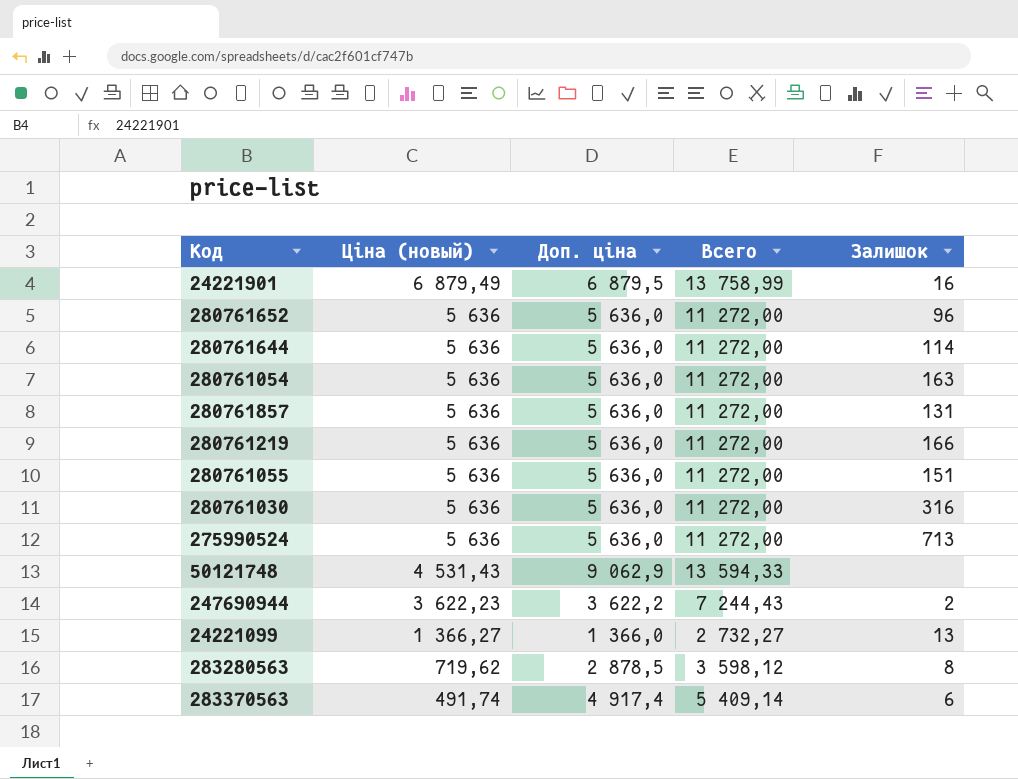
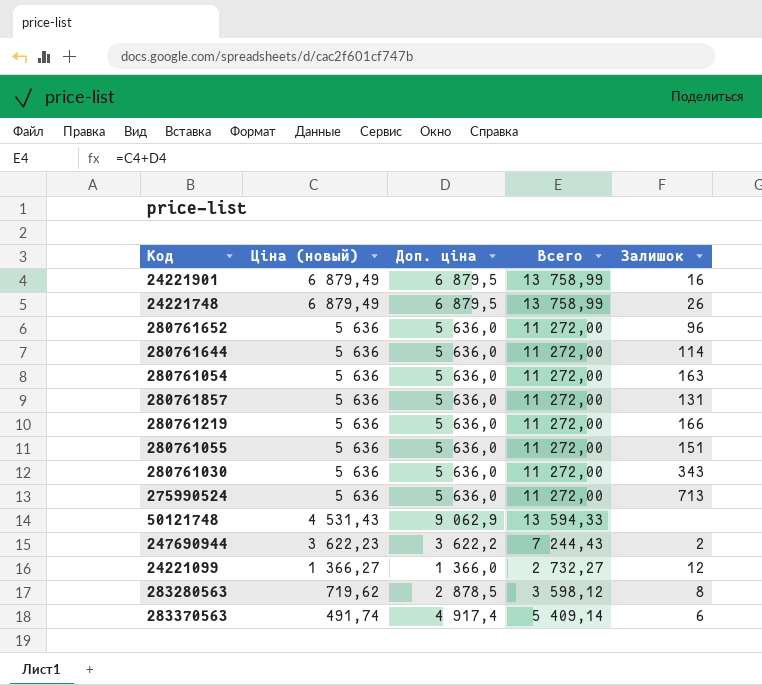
row 24221748: none -> 6 879,49 | 6 879,5 | 13 758,99 | 26
280761030 | Залишок: 316 -> 343
24221099 | Залишок: 13 -> 12

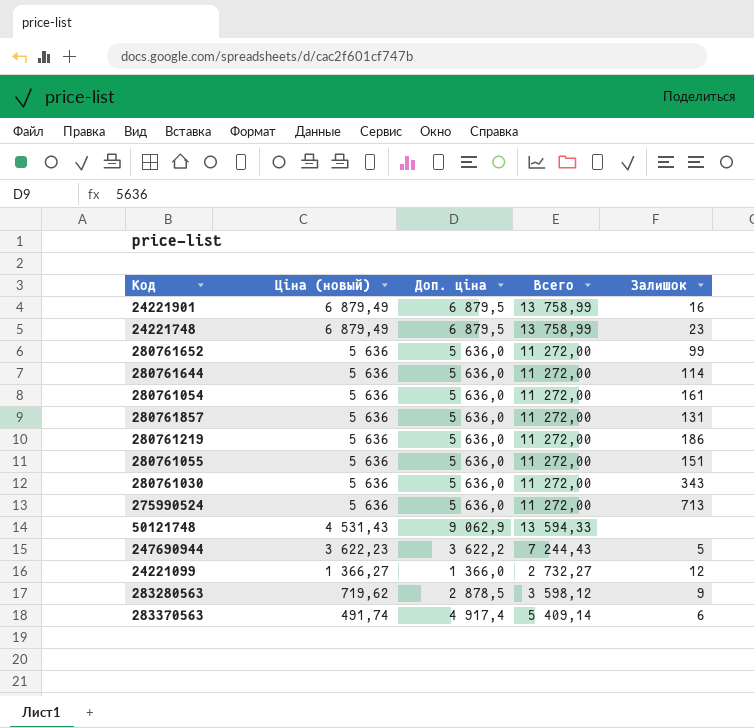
24221748 | Залишок: 26 -> 23
280761652 | Залишок: 96 -> 99
280761054 | Залишок: 163 -> 161
280761219 | Залишок: 166 -> 186
247690944 | Залишок: 2 -> 5
283280563 | Залишок: 8 -> 9

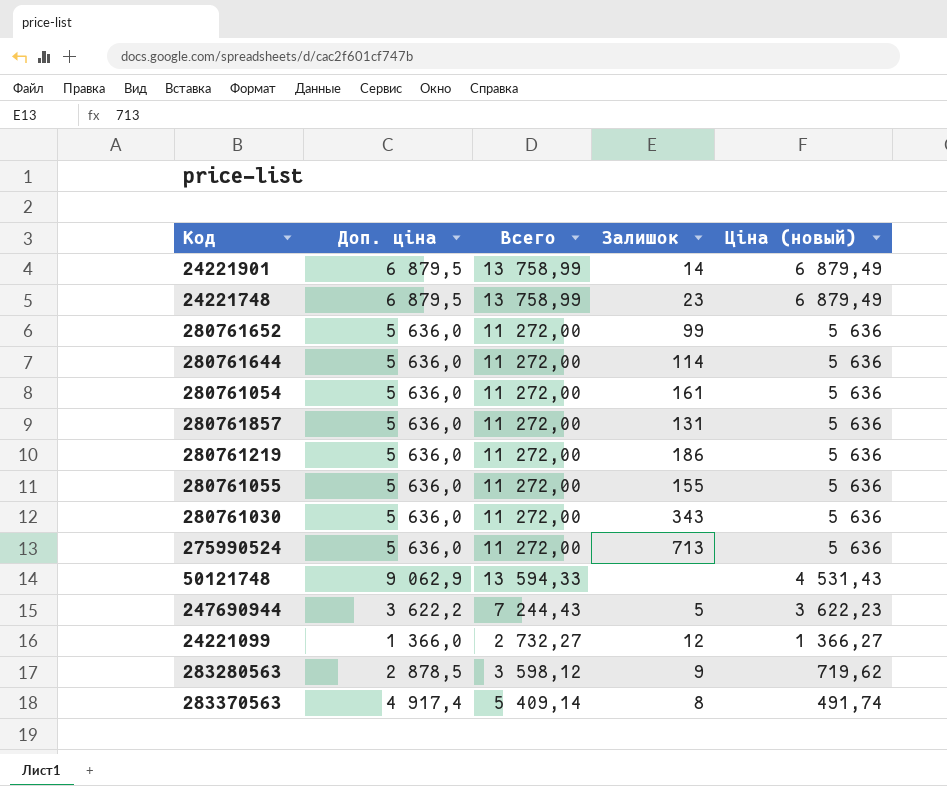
column Ціна (новый) | position: 2 -> 5
24221901 | Залишок: 16 -> 14
280761055 | Залишок: 151 -> 155
283370563 | Залишок: 6 -> 8

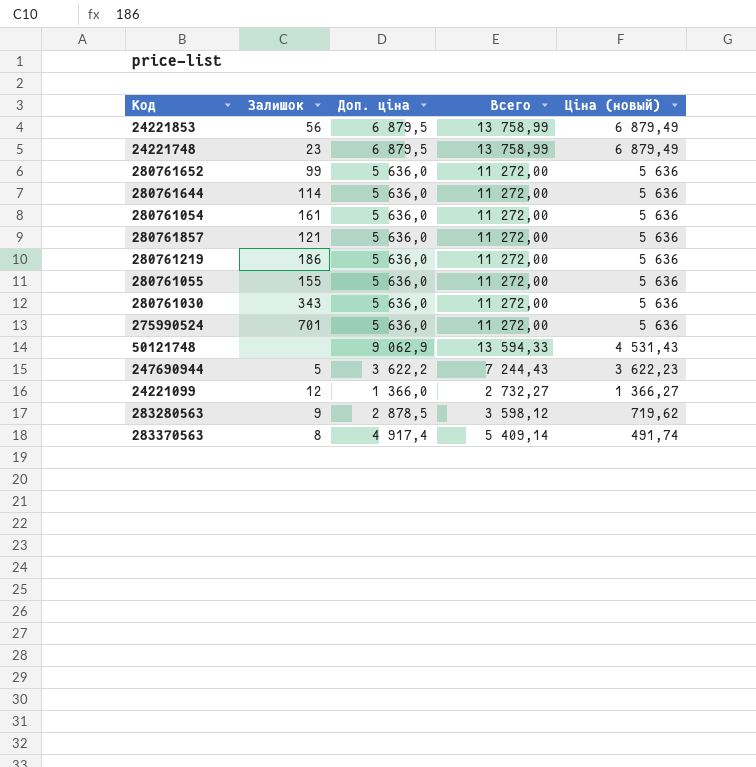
column Залишок | position: 4 -> 2
row 24221901: 6 879,5 | 13 758,99 | 14 | 6 879,49 -> none
row 24221853: none -> 56 | 6 879,5 | 13 758,99 | 6 879,49
280761857 | Залишок: 131 -> 121
275990524 | Залишок: 713 -> 701

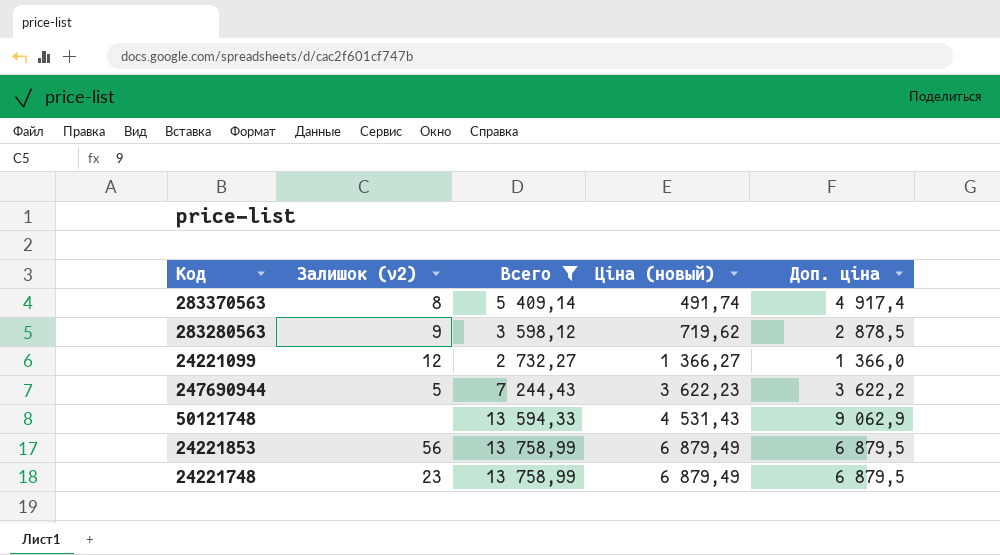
filter: none -> Всего != 11 272,00
row order: Ціна (новый) descending -> Ціна (новый) ascending
column name: Залишок -> Залишок (v2)
column Доп. ціна | position: 3 -> 5

